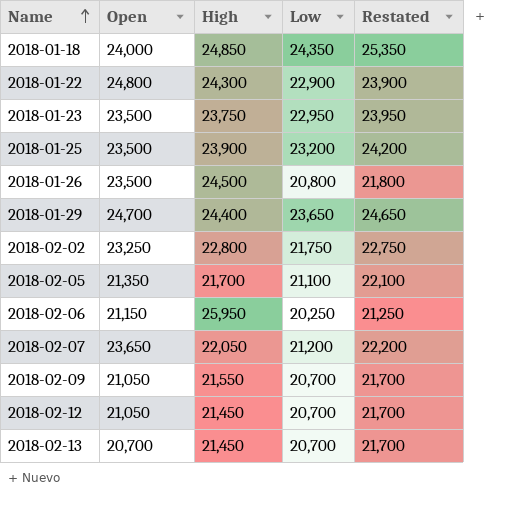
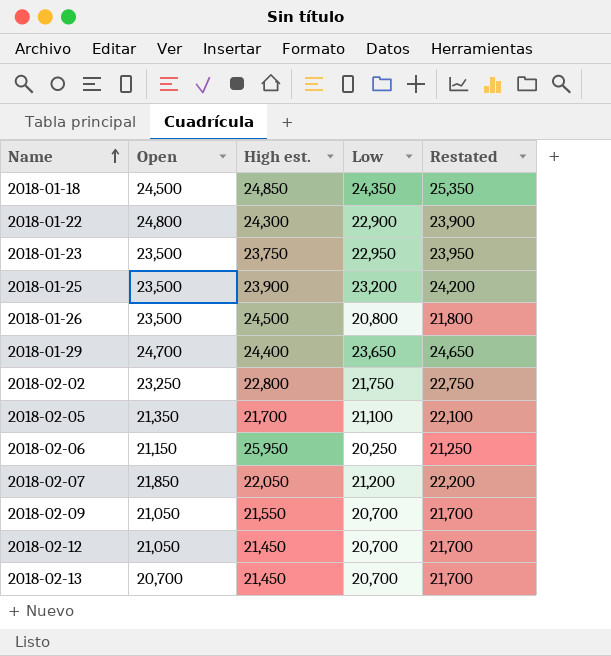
column name: High -> High est.
2018-01-18 | Open: 24,000 -> 24,500
2018-02-07 | Open: 23,650 -> 21,850

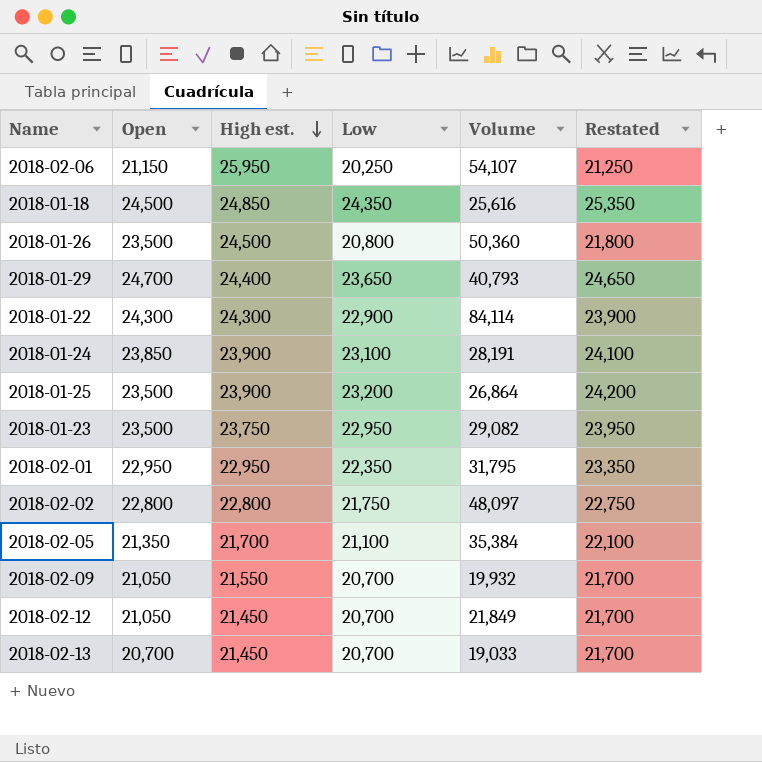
row order: Name ascending -> High est. descending
column Volume | position: none -> 5
row 2018-02-07: 21,850 | 22,050 | 21,200 | 22,200 -> none
2018-01-22 | Open: 24,800 -> 24,300
row 2018-01-24: none -> 23,850 | 23,900 | 23,100 | 28,191 | 24,100
row 2018-02-01: none -> 22,950 | 22,950 | 22,350 | 31,795 | 23,350
2018-02-02 | Open: 23,250 -> 22,800

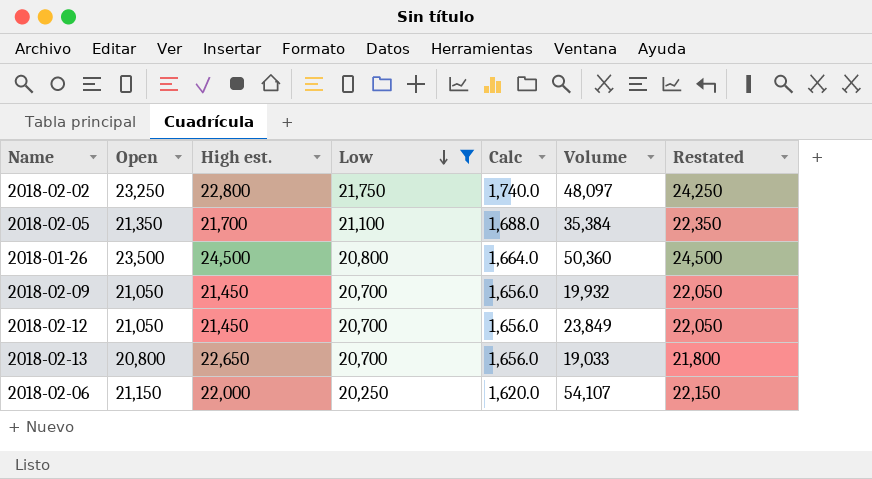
filter: none -> Low <= 21,750
row order: High est. descending -> Low descending
column Calc | formula: none -> [Low] * 0.08
column Restated | formula: [Low] + 1000 -> [Open] + 1000
2018-02-02 | Open: 22,800 -> 23,250
2018-02-09 | High est.: 21,550 -> 21,450
2018-02-12 | Volume: 21,849 -> 23,849
2018-02-13 | Open: 20,700 -> 20,800
2018-02-13 | High est.: 21,450 -> 22,650
2018-02-06 | High est.: 25,950 -> 22,000

